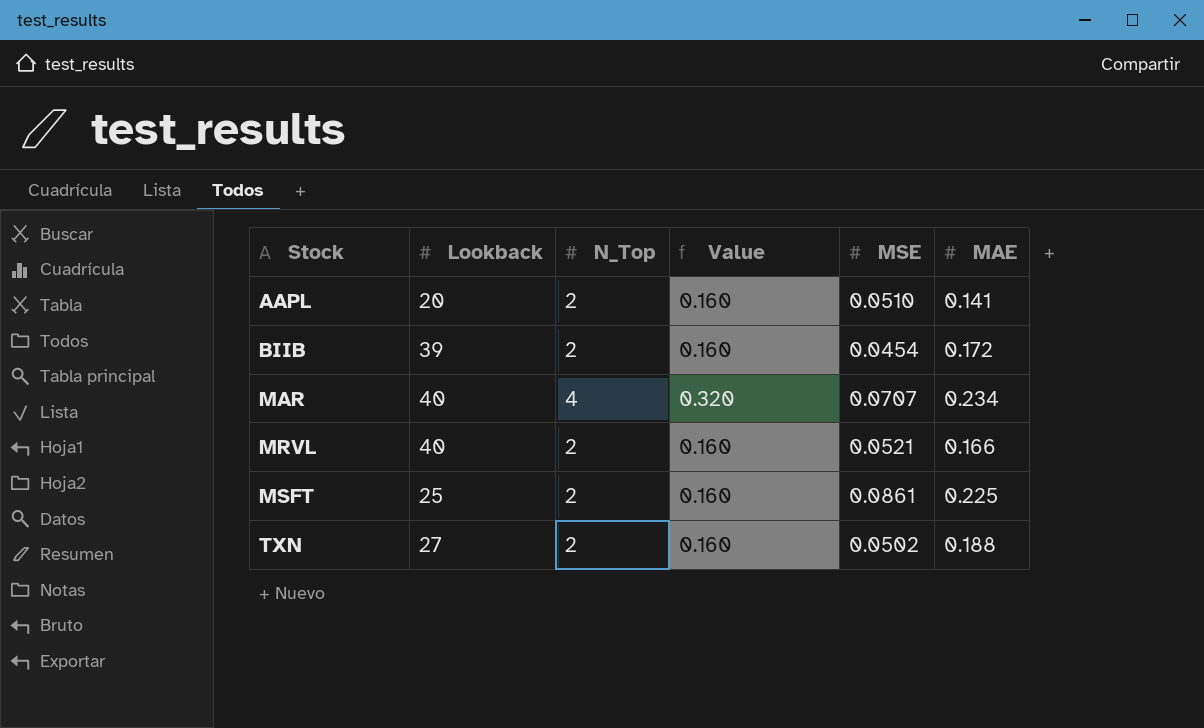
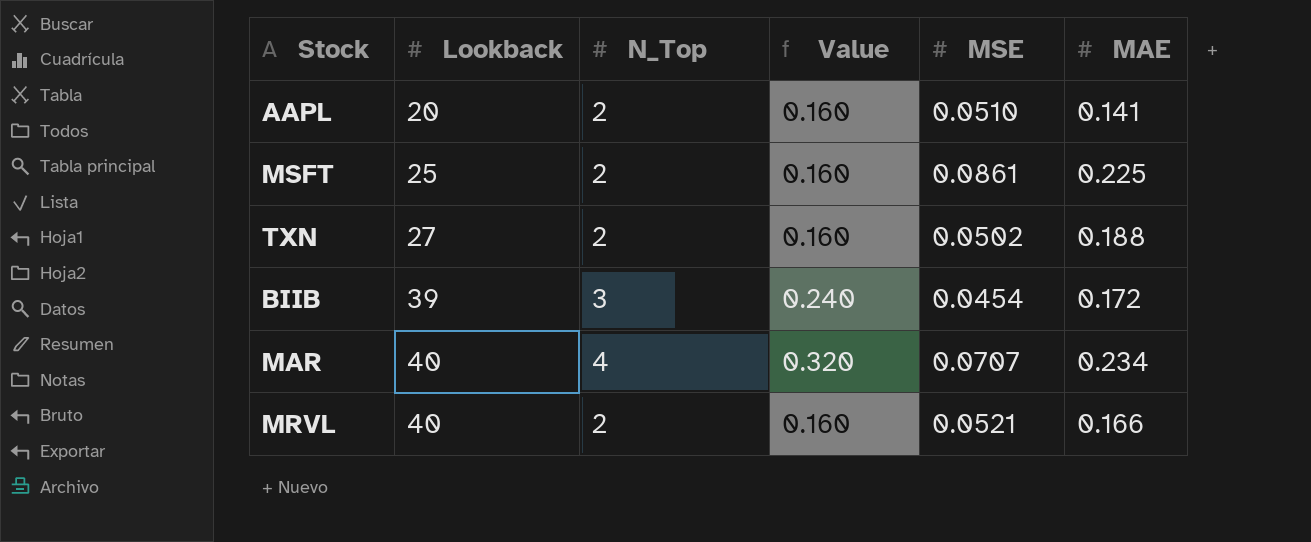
row order: Stock ascending -> Lookback ascending
BIIB | N_Top: 2 -> 3
BIIB | Value: 0.160 -> 0.240

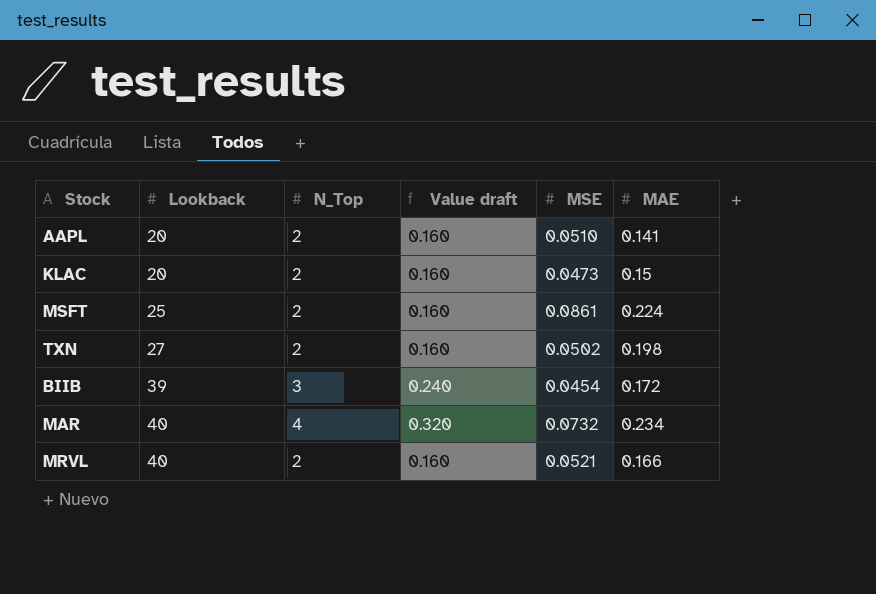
column name: Value -> Value draft
row KLAC: none -> 20 | 2 | 0.160 | 0.0473 | 0.15
MSFT | MAE: 0.225 -> 0.224
TXN | MAE: 0.188 -> 0.198
MAR | MSE: 0.0707 -> 0.0732

